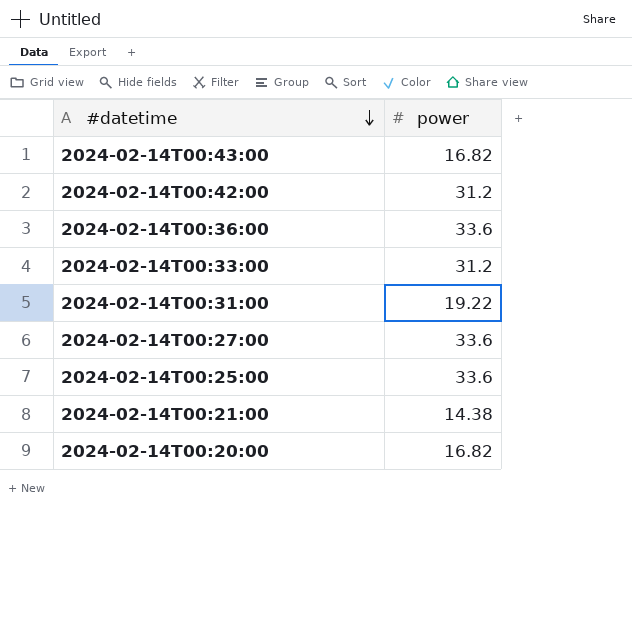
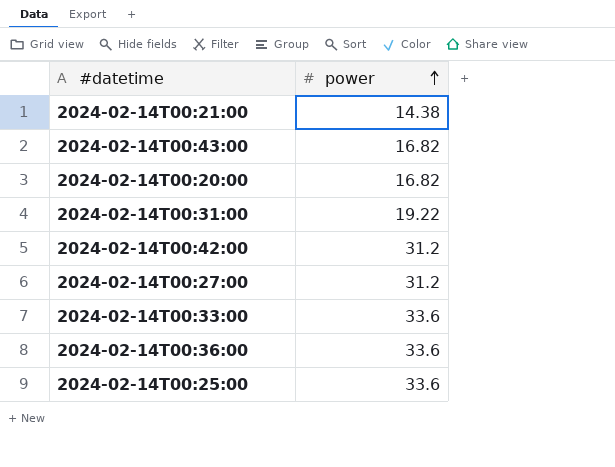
row order: #datetime descending -> power ascending
2024-02-14T00:27:00 | power: 33.6 -> 31.2
2024-02-14T00:33:00 | power: 31.2 -> 33.6

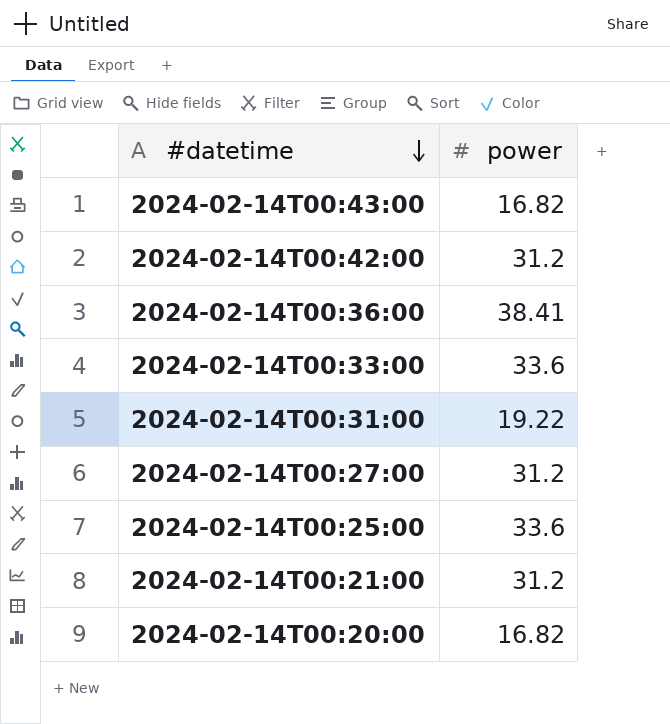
row order: power ascending -> #datetime descending
2024-02-14T00:36:00 | power: 33.6 -> 38.41
2024-02-14T00:21:00 | power: 14.38 -> 31.2

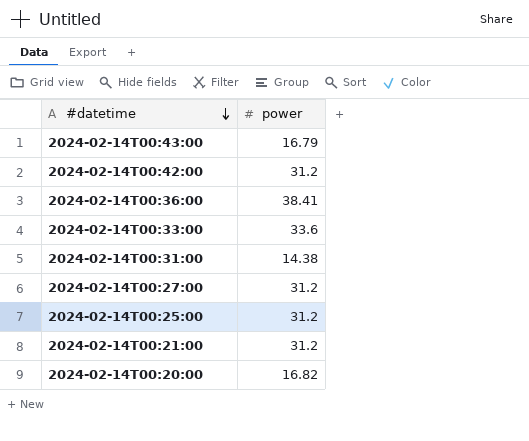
2024-02-14T00:43:00 | power: 16.82 -> 16.79
2024-02-14T00:31:00 | power: 19.22 -> 14.38
2024-02-14T00:25:00 | power: 33.6 -> 31.2

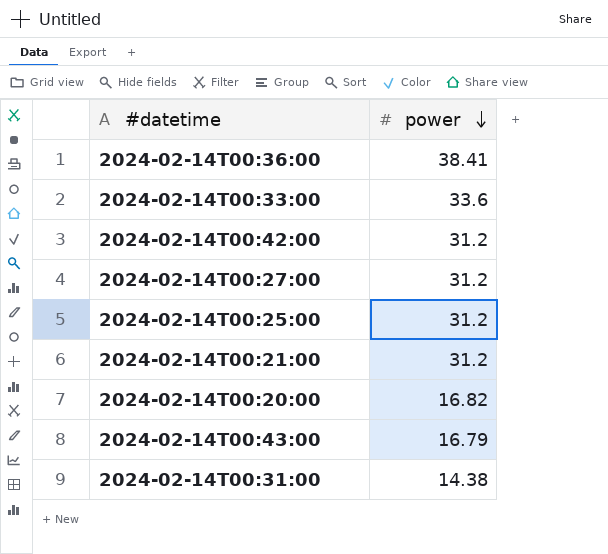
row order: #datetime descending -> power descending

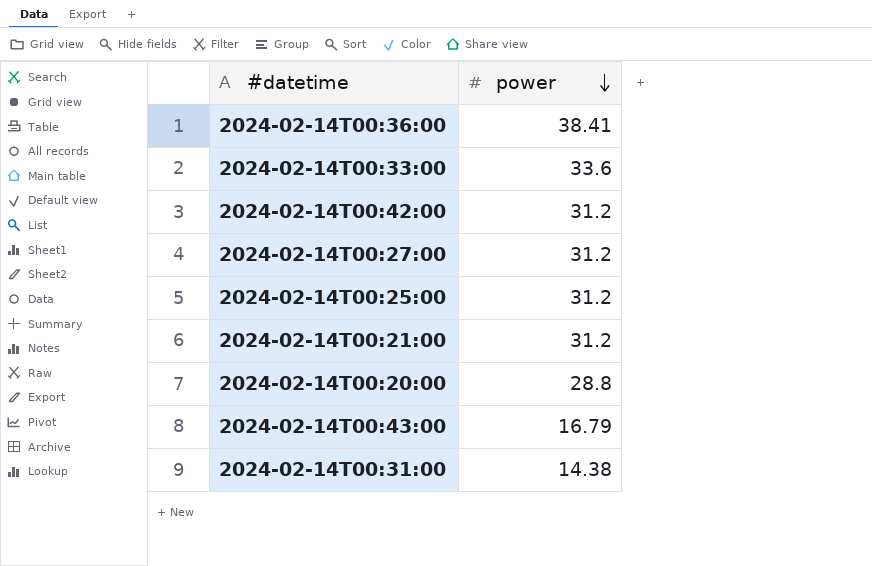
2024-02-14T00:20:00 | power: 16.82 -> 28.8

